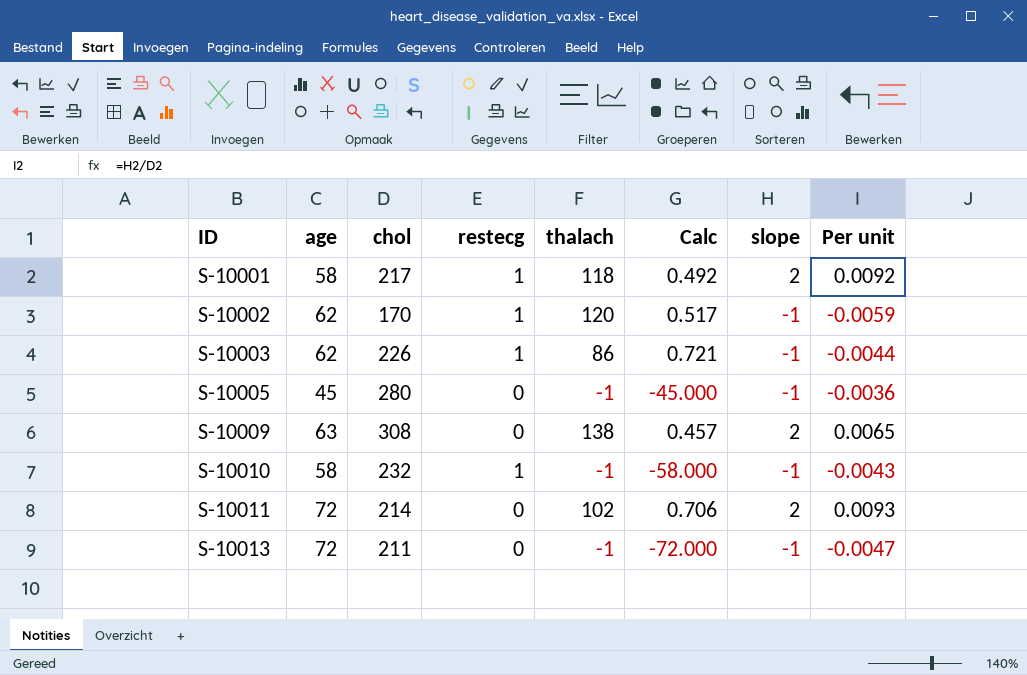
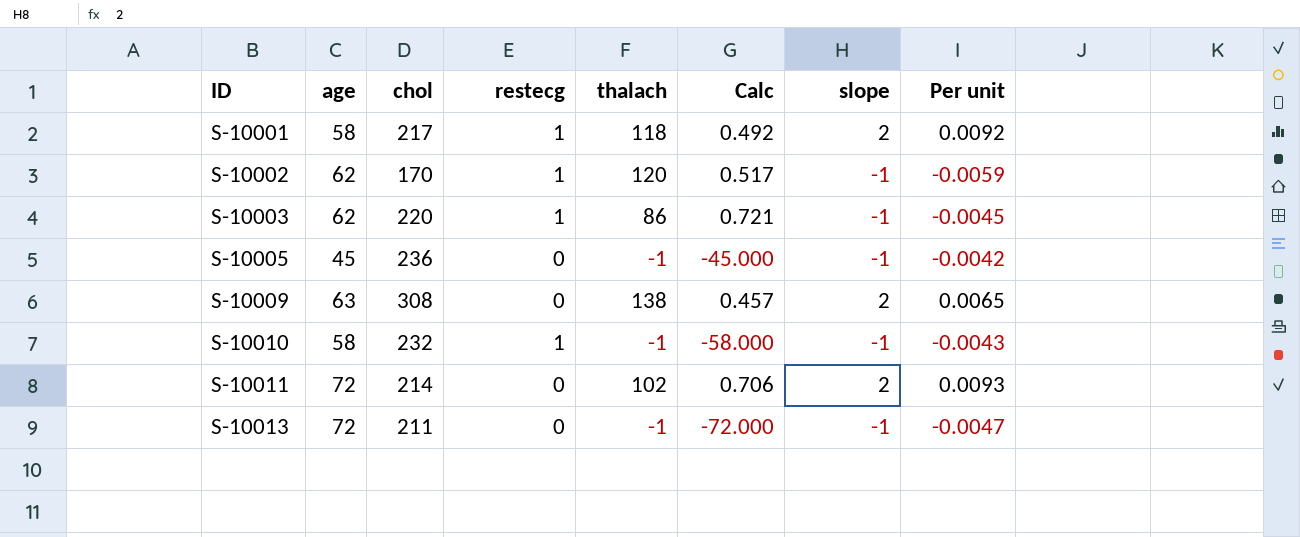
S-10003 | chol: 226 -> 220
S-10003 | Per unit: -0.0044 -> -0.0045
S-10005 | chol: 280 -> 236
S-10005 | Per unit: -0.0036 -> -0.0042

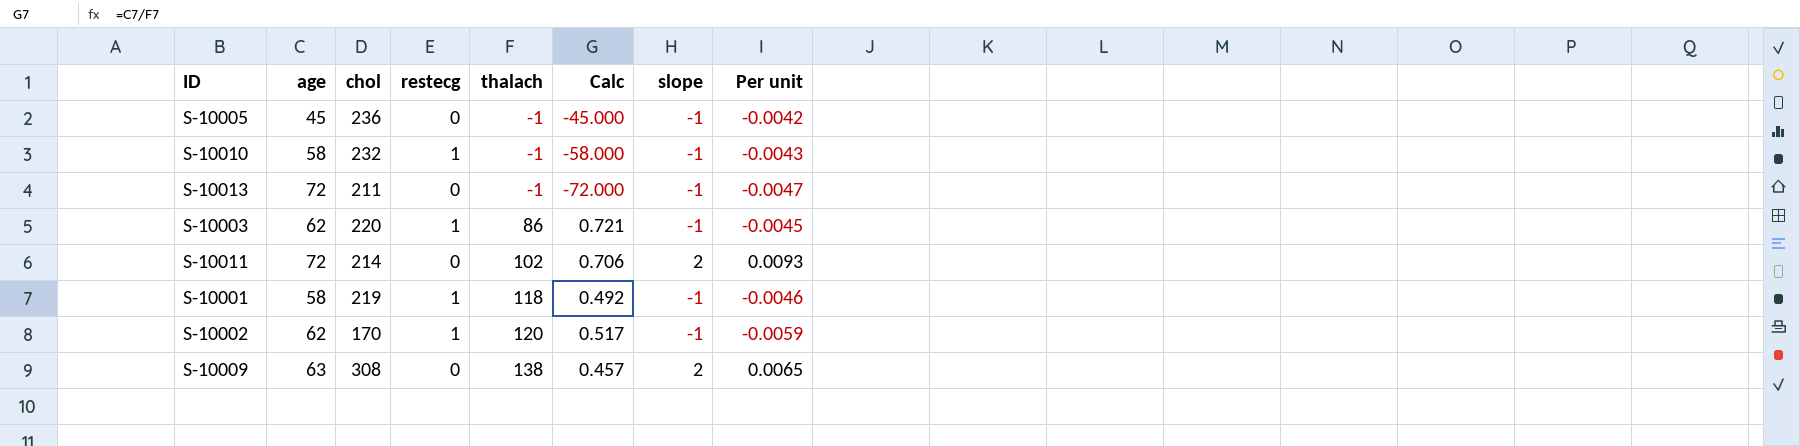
row order: ID ascending -> thalach ascending
S-10001 | chol: 217 -> 219
S-10001 | slope: 2 -> -1
S-10001 | Per unit: 0.0092 -> -0.0046

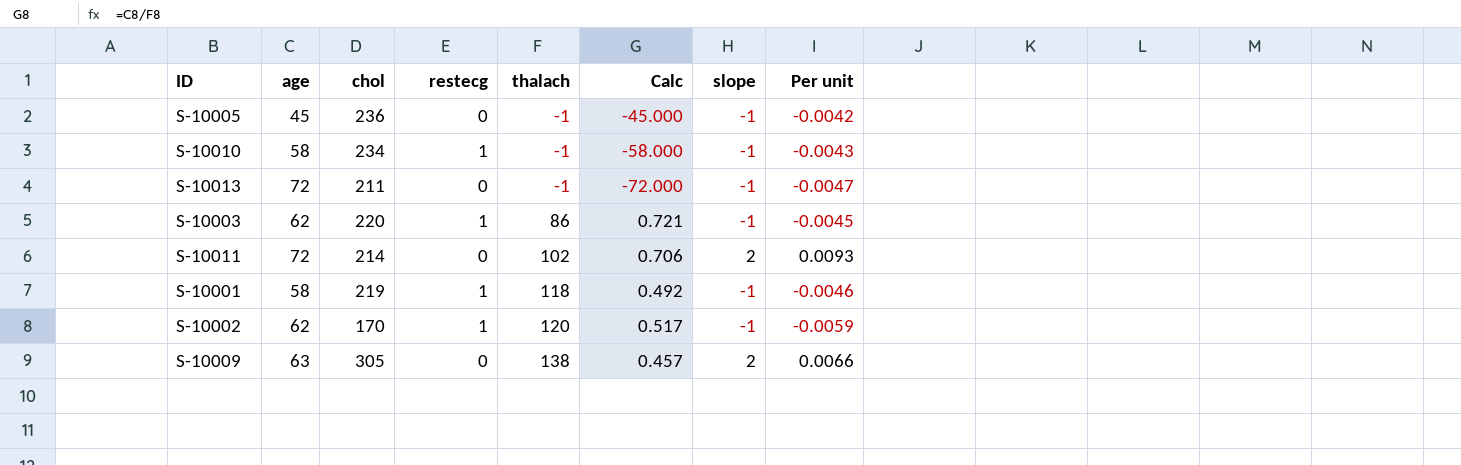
S-10010 | chol: 232 -> 234
S-10009 | chol: 308 -> 305
S-10009 | Per unit: 0.0065 -> 0.0066

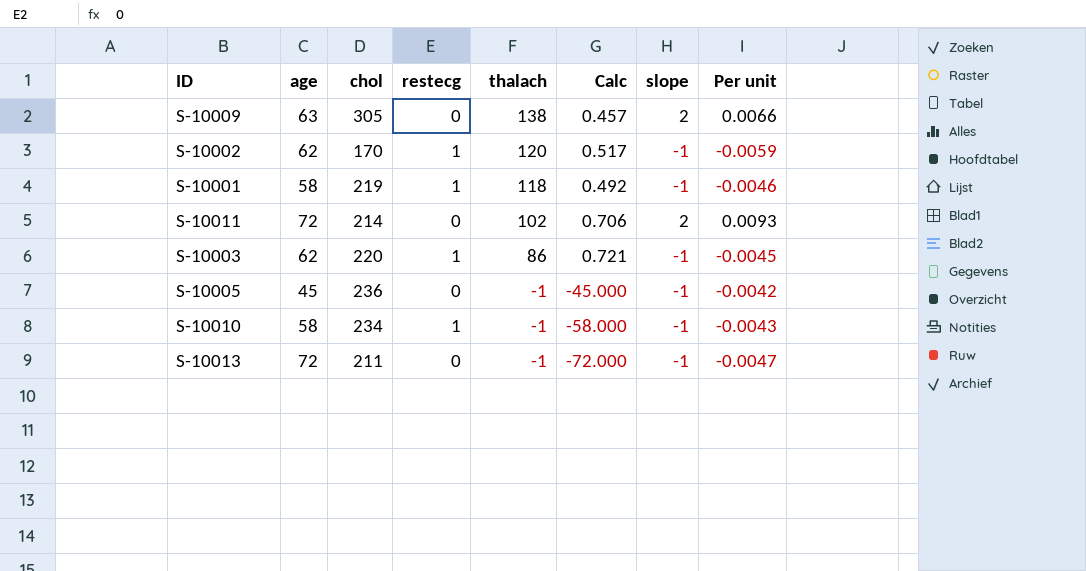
row order: thalach ascending -> thalach descending

